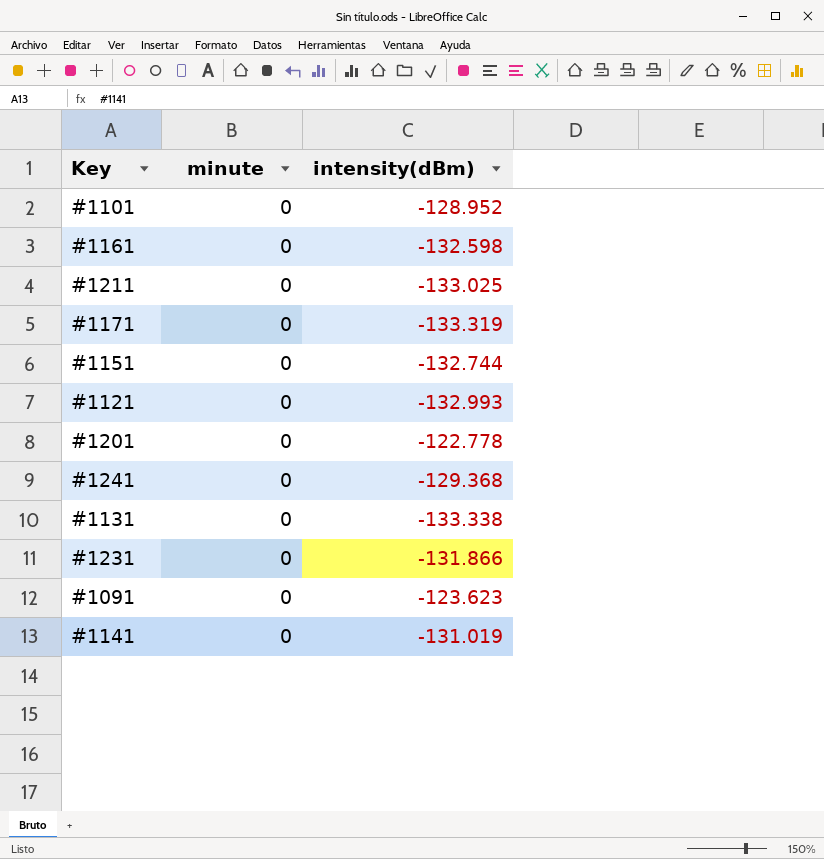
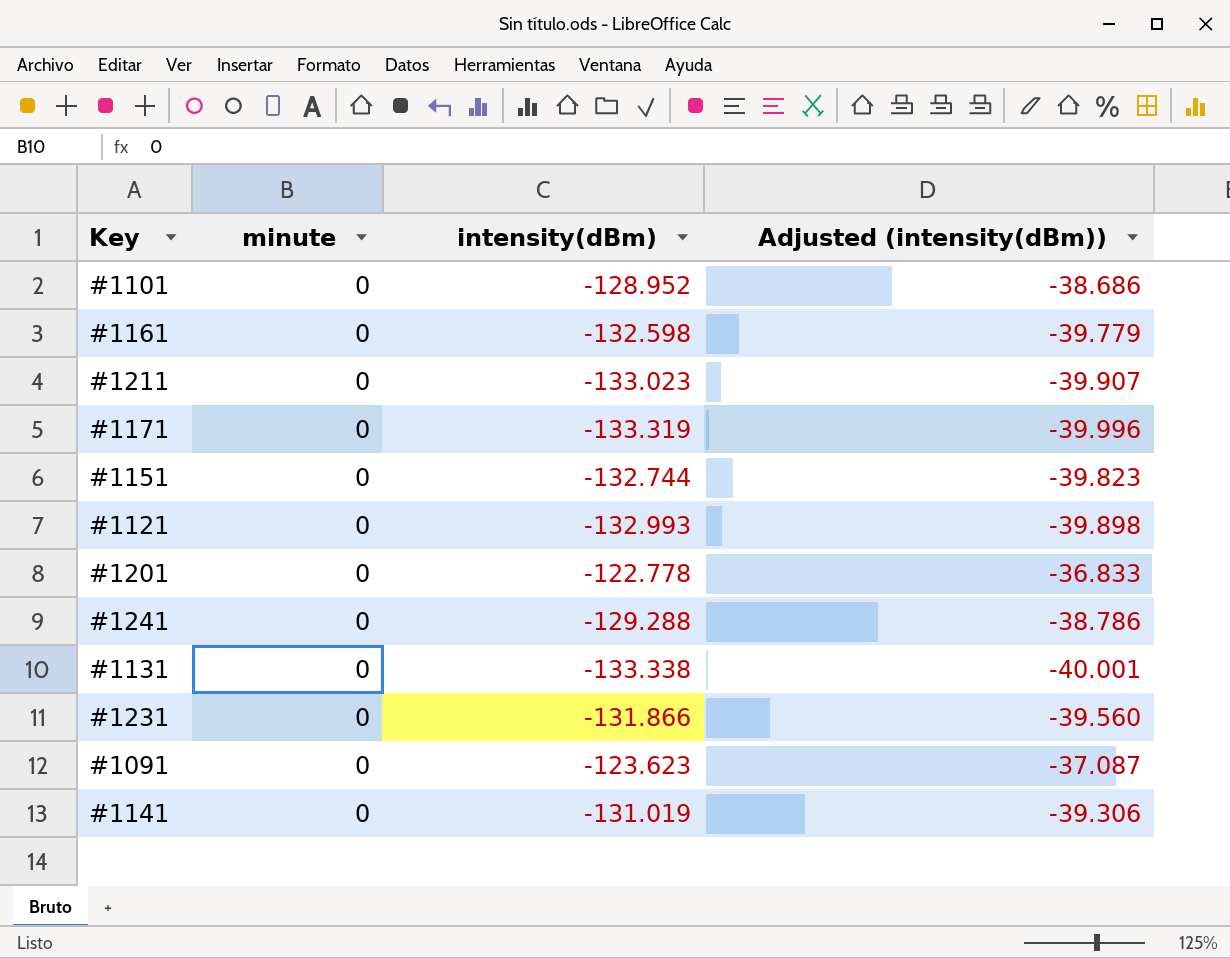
column Adjusted (intensity(dBm)) | formula: none -> [intensity(dBm)] * 0.3
#1211 | intensity(dBm): -133.025 -> -133.023
#1241 | intensity(dBm): -129.368 -> -129.288

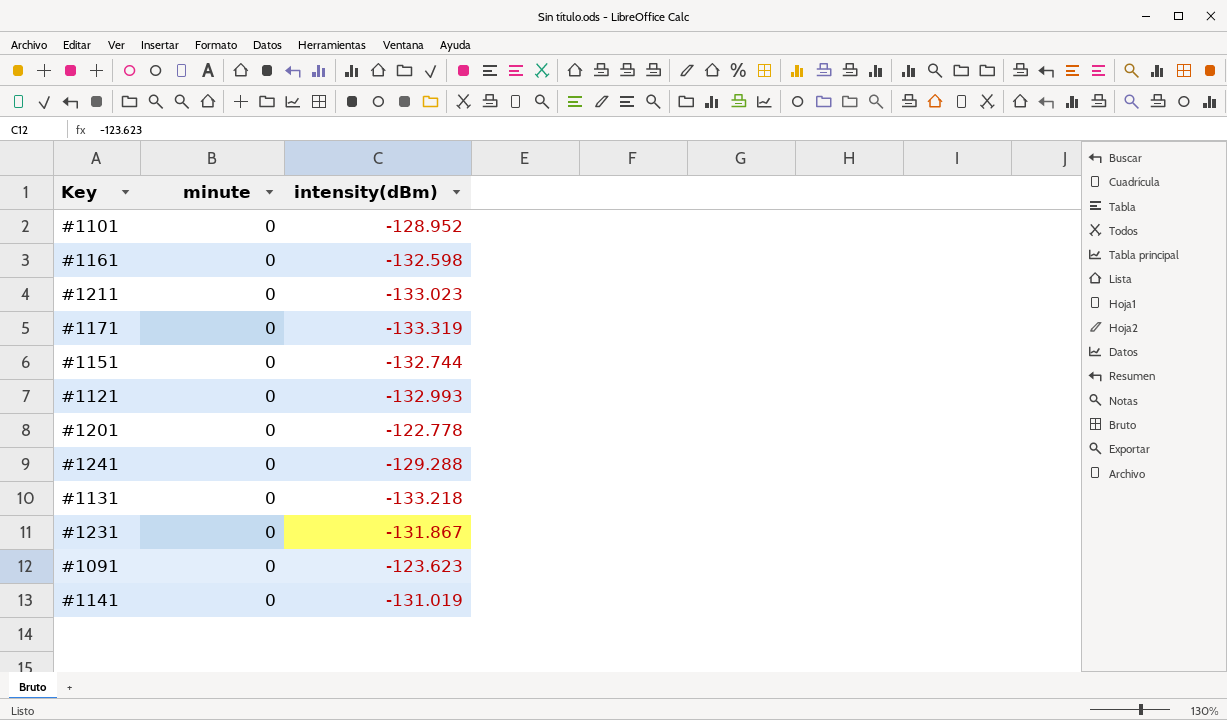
column Adjusted (intensity(dBm)) | formula: [intensity(dBm)] * 0.3 -> none
#1131 | intensity(dBm): -133.338 -> -133.218
#1231 | intensity(dBm): -131.866 -> -131.867

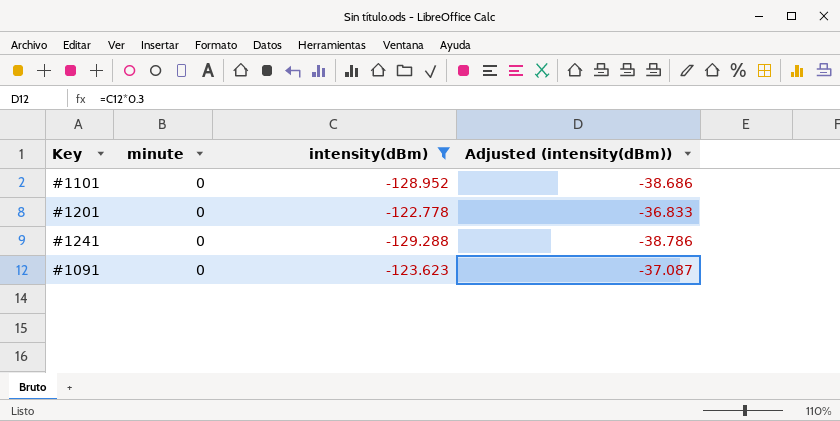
filter: none -> intensity(dBm) >= -129.288
column Adjusted (intensity(dBm)) | formula: none -> [intensity(dBm)] * 0.3

